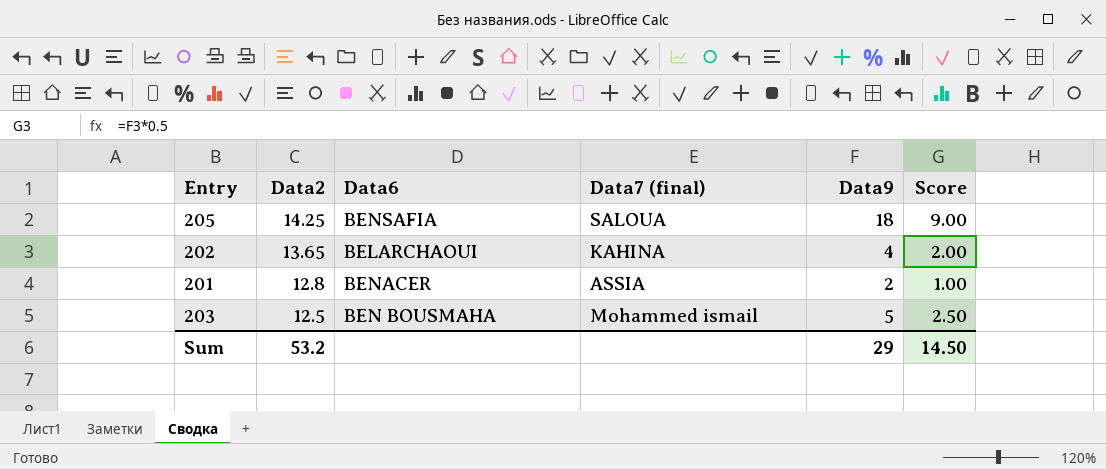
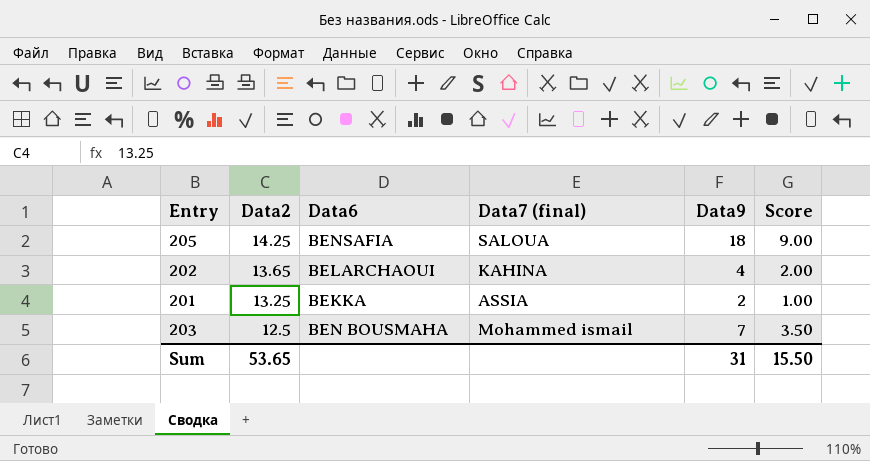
201 | Data2: 12.8 -> 13.25
201 | Data6: BENACER -> BEKKA
203 | Data9: 5 -> 7
203 | Score: 2.50 -> 3.50
Sum | Data2: 53.2 -> 53.65
Sum | Data9: 29 -> 31
Sum | Score: 14.50 -> 15.50

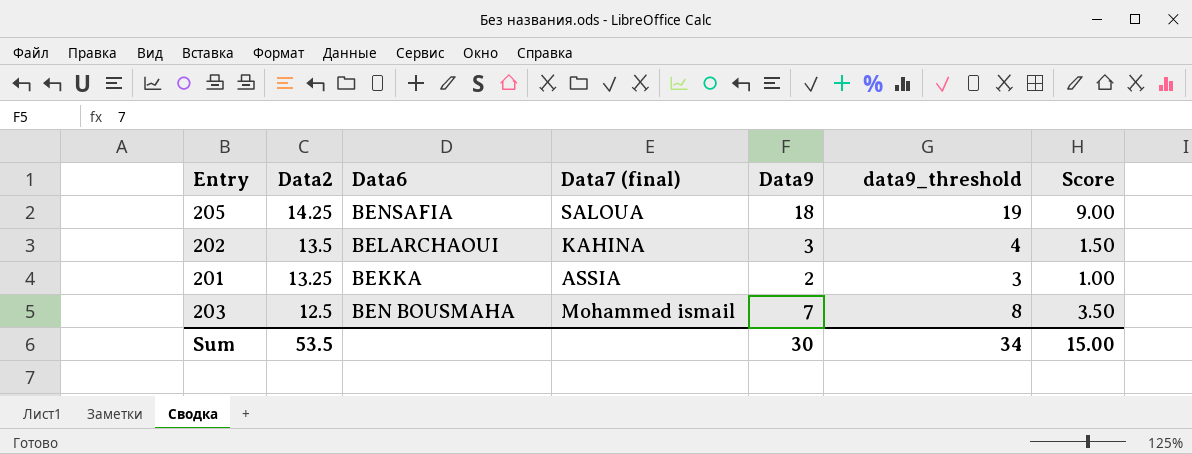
column data9_threshold | formula: none -> [Data9] + 1
202 | Data2: 13.65 -> 13.5
202 | Data9: 4 -> 3
202 | Score: 2.00 -> 1.50
Sum | Data2: 53.65 -> 53.5
Sum | Data9: 31 -> 30
Sum | Score: 15.50 -> 15.00

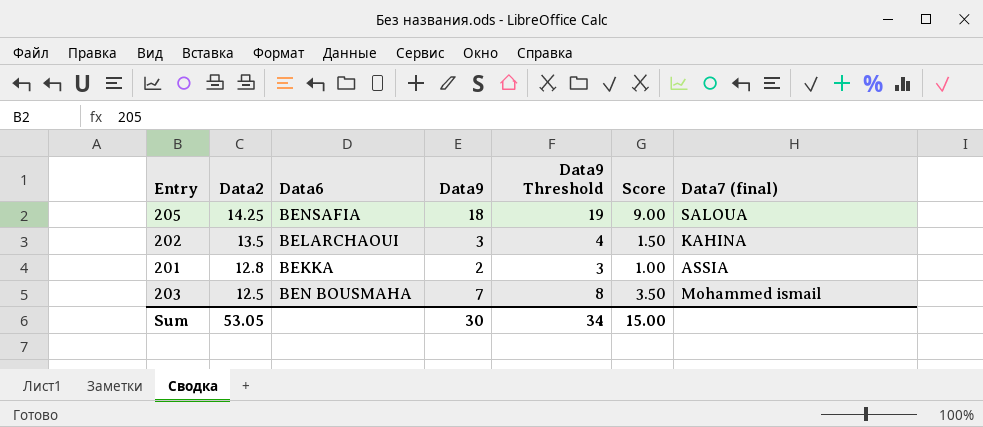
column name: data9_threshold -> Data9 Threshold
column Data7 (final) | position: 4 -> 7
201 | Data2: 13.25 -> 12.8
Sum | Data2: 53.5 -> 53.05

